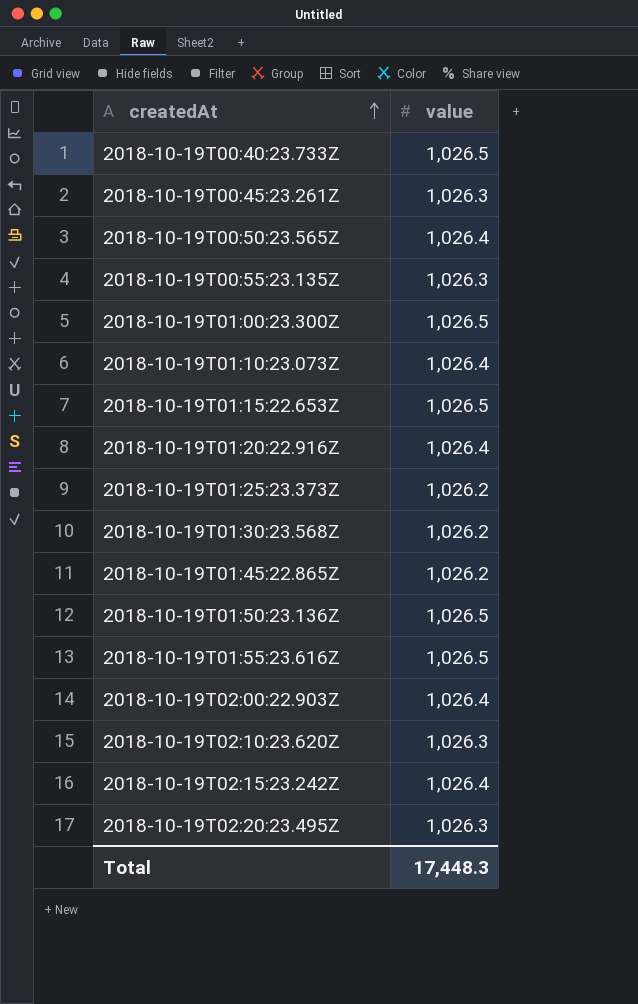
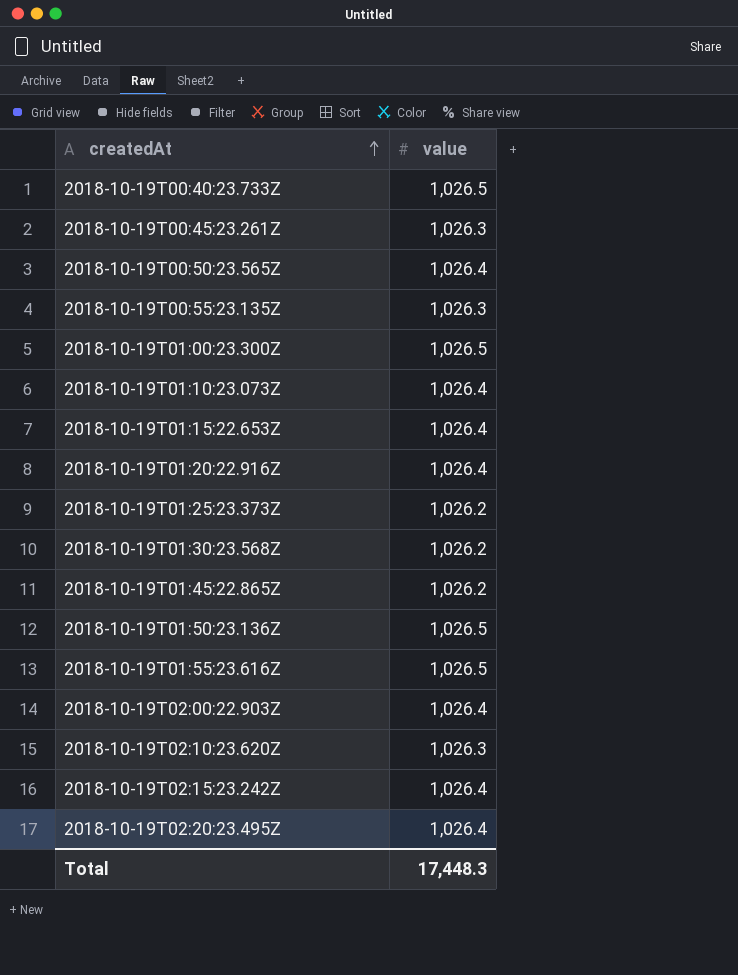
2018-10-19T01:15:22.653Z | value: 1,026.5 -> 1,026.4
2018-10-19T02:20:23.495Z | value: 1,026.3 -> 1,026.4

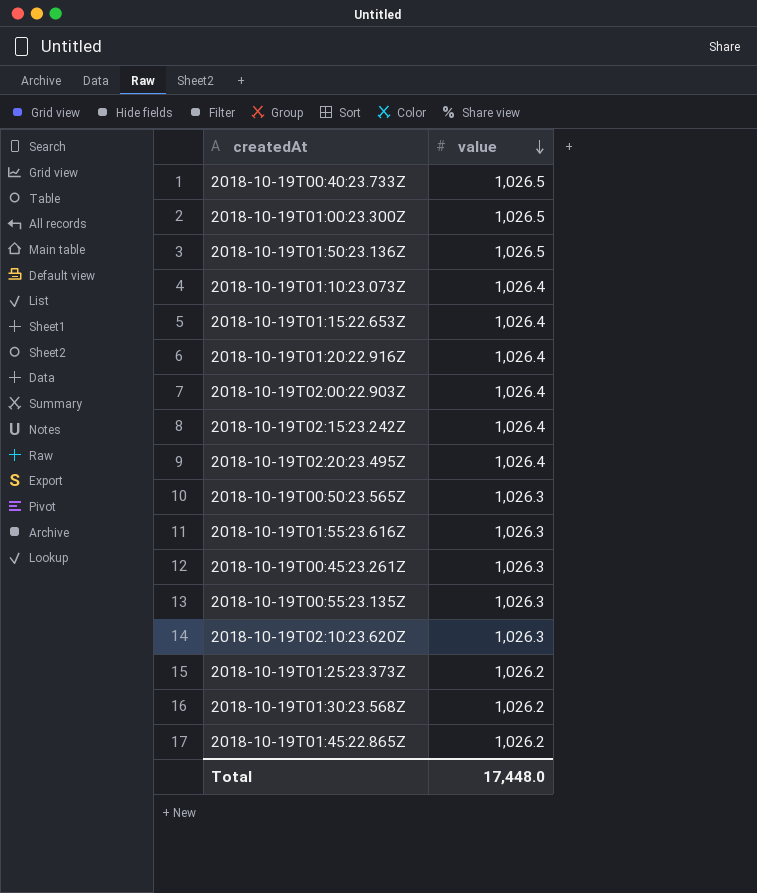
row order: createdAt ascending -> value descending
2018-10-19T00:50:23.565Z | value: 1,026.4 -> 1,026.3
2018-10-19T01:55:23.616Z | value: 1,026.5 -> 1,026.3
Total | value: 17,448.3 -> 17,448.0

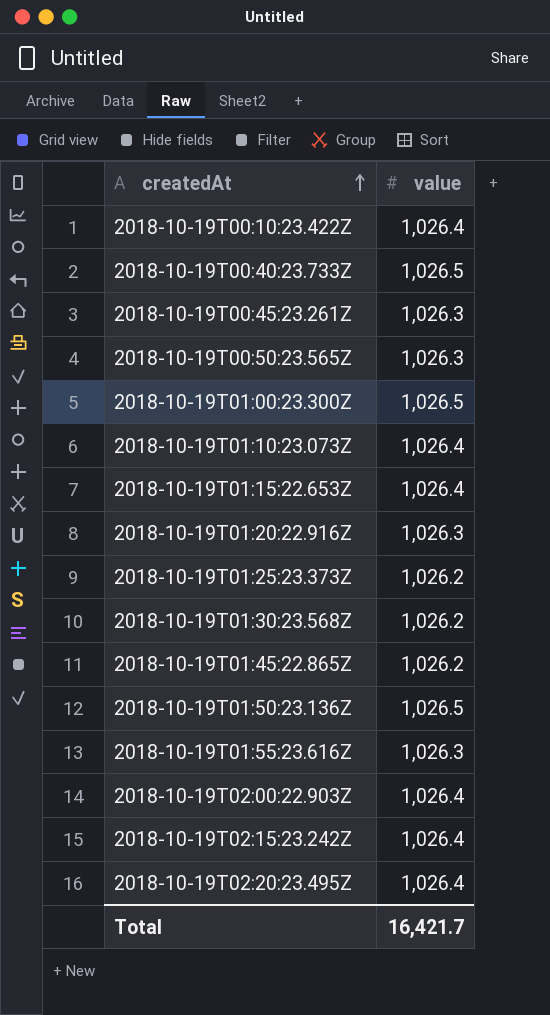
row order: value descending -> createdAt ascending
row 2018-10-19T00:55:23.135Z: 1,026.3 -> none
row 2018-10-19T02:10:23.620Z: 1,026.3 -> none
row 2018-10-19T00:10:23.422Z: none -> 1,026.4
2018-10-19T01:20:22.916Z | value: 1,026.4 -> 1,026.3
Total | value: 17,448.0 -> 16,421.7

